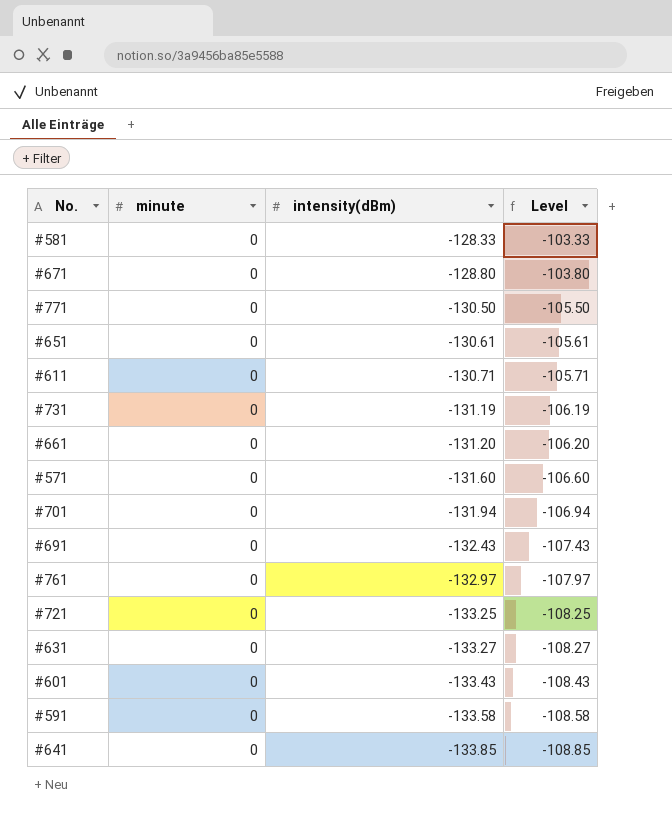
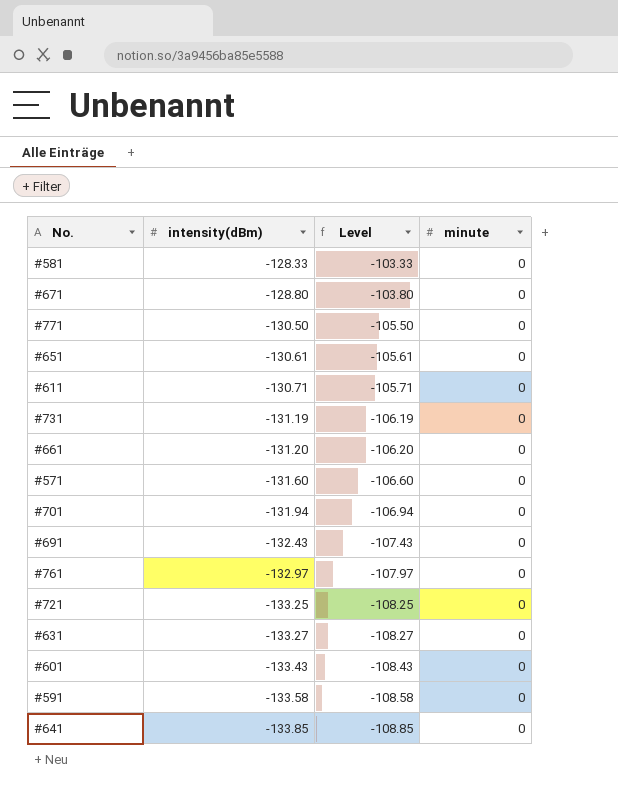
column minute | position: 2 -> 4

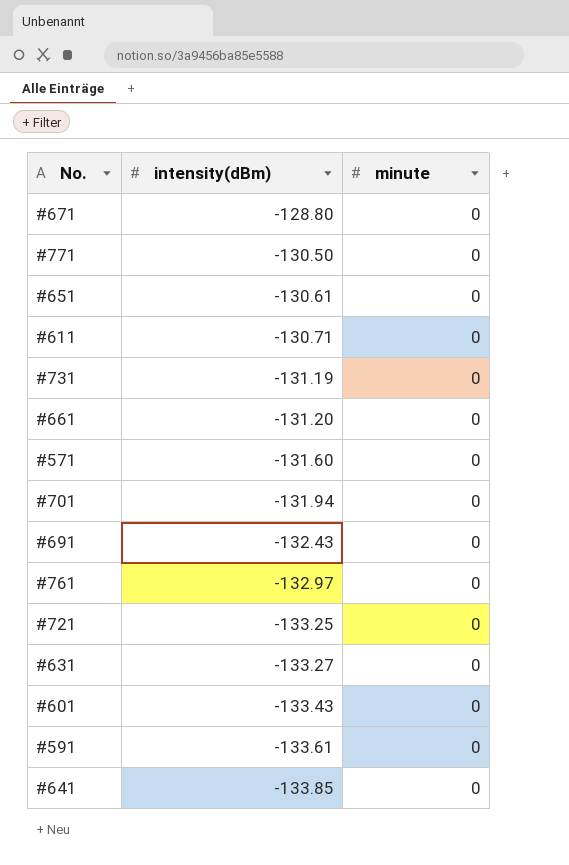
column Level | formula: [intensity(dBm)] + 25 -> none
row #581: -128.33 | -103.33 | 0 -> none
#591 | intensity(dBm): -133.58 -> -133.61

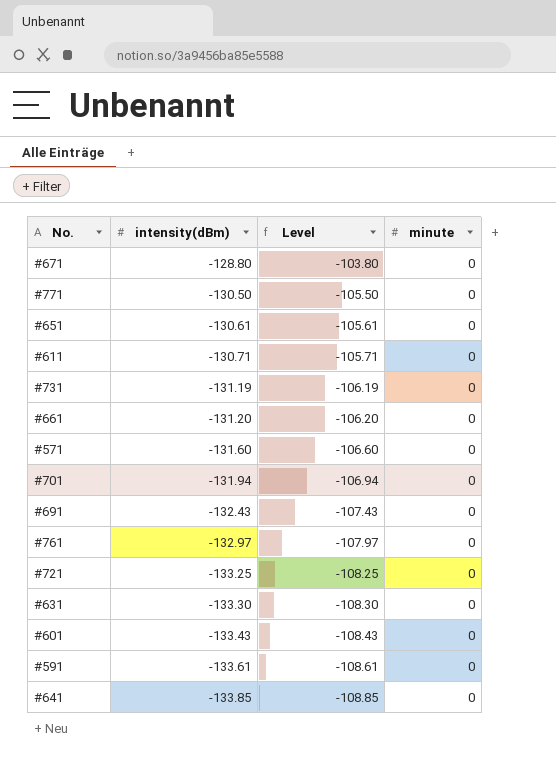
column Level | formula: none -> [intensity(dBm)] + 25
#631 | intensity(dBm): -133.27 -> -133.30

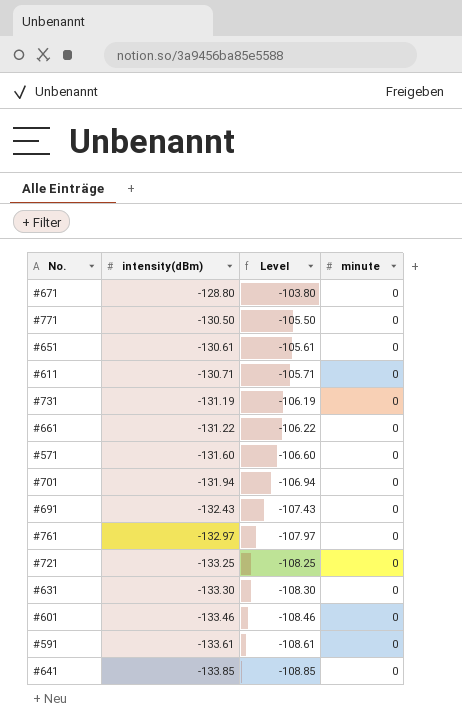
#661 | intensity(dBm): -131.20 -> -131.22
#661 | Level: -106.20 -> -106.22
#601 | intensity(dBm): -133.43 -> -133.46
#601 | Level: -108.43 -> -108.46

